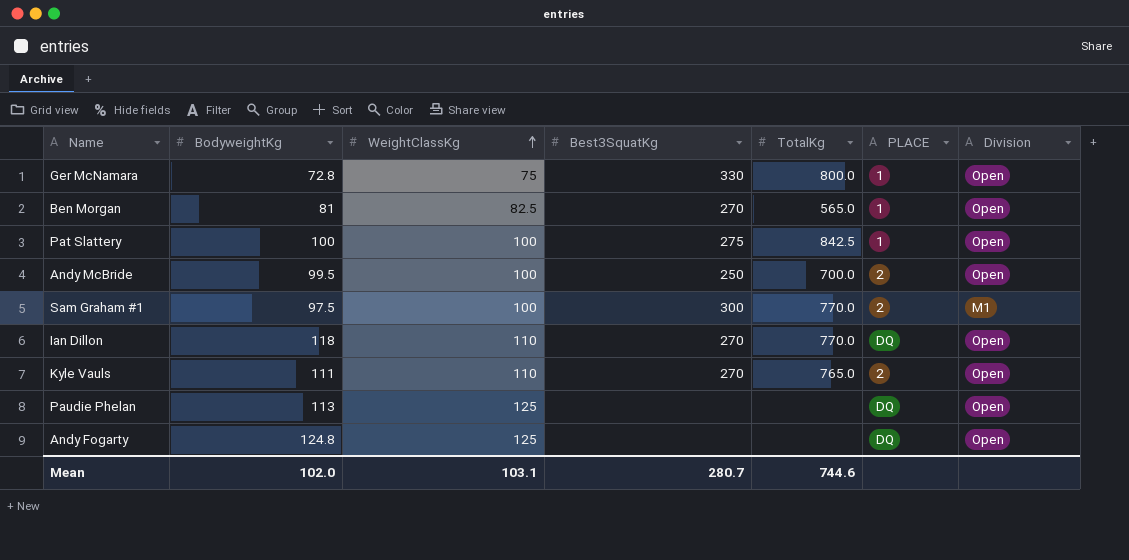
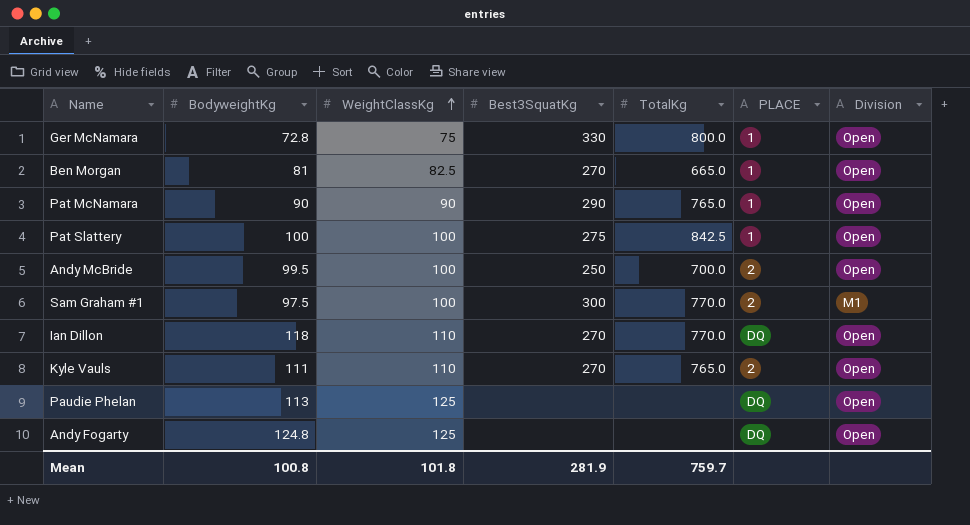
Ben Morgan | TotalKg: 565.0 -> 665.0
row Pat McNamara: none -> 90 | 90 | 290 | 765.0 | 1 | Open
Mean | BodyweightKg: 102.0 -> 100.8
Mean | WeightClassKg: 103.1 -> 101.8
Mean | Best3SquatKg: 280.7 -> 281.9
Mean | TotalKg: 744.6 -> 759.7

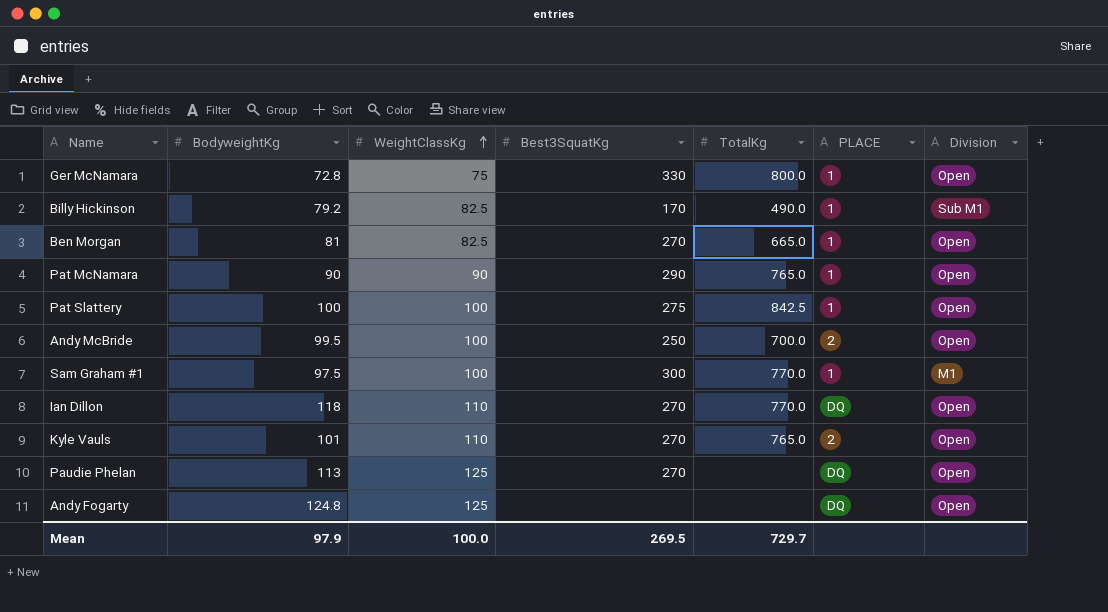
row Billy Hickinson: none -> 79.2 | 82.5 | 170 | 490.0 | 1 | Sub M1
Sam Graham #1 | PLACE: 2 -> 1
Kyle Vauls | BodyweightKg: 111 -> 101
Paudie Phelan | Best3SquatKg: none -> 270
Mean | BodyweightKg: 100.8 -> 97.9
Mean | WeightClassKg: 101.8 -> 100.0
Mean | Best3SquatKg: 281.9 -> 269.5
Mean | TotalKg: 759.7 -> 729.7

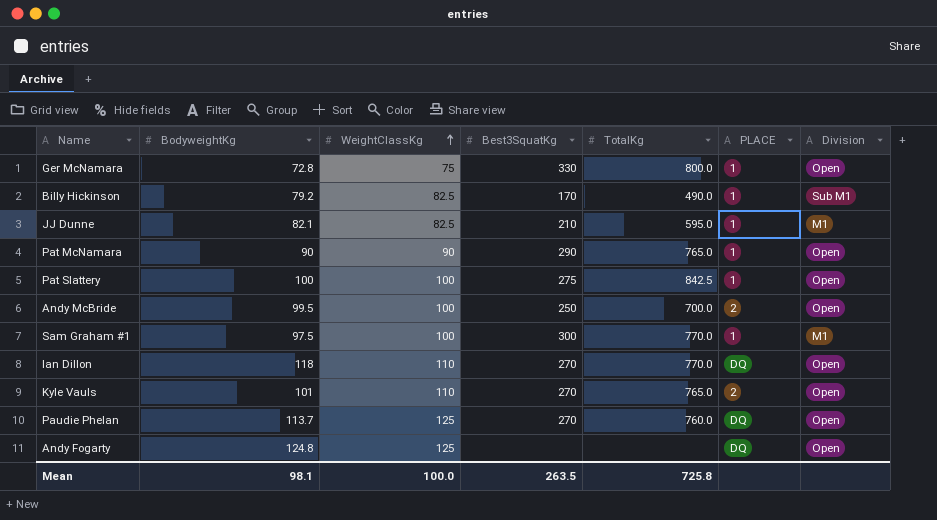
row Ben Morgan: 81 | 82.5 | 270 | 665.0 | 1 | Open -> none
row JJ Dunne: none -> 82.1 | 82.5 | 210 | 595.0 | 1 | M1
Paudie Phelan | BodyweightKg: 113 -> 113.7
Paudie Phelan | TotalKg: none -> 760.0
Mean | BodyweightKg: 97.9 -> 98.1
Mean | Best3SquatKg: 269.5 -> 263.5
Mean | TotalKg: 729.7 -> 725.8

